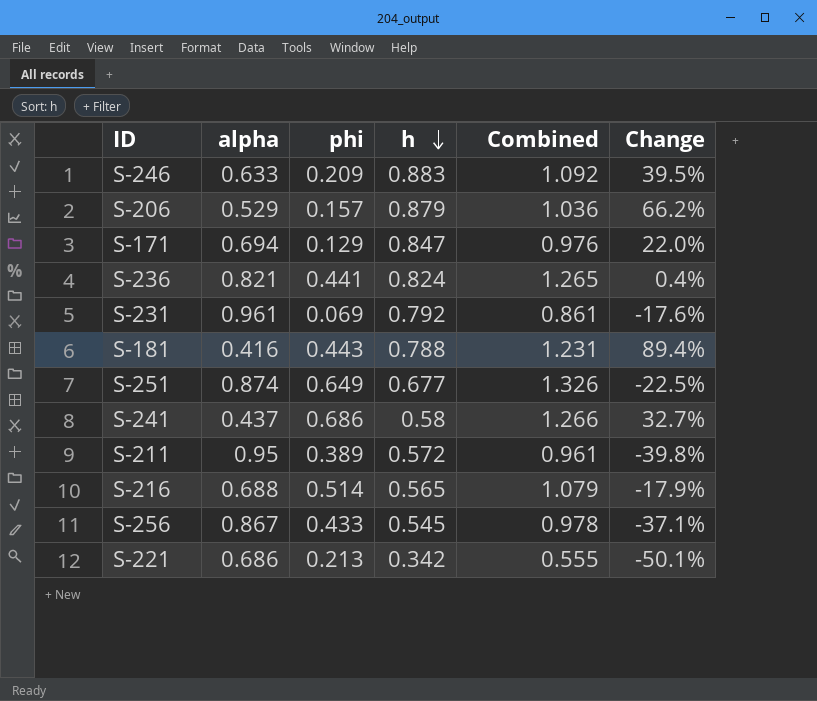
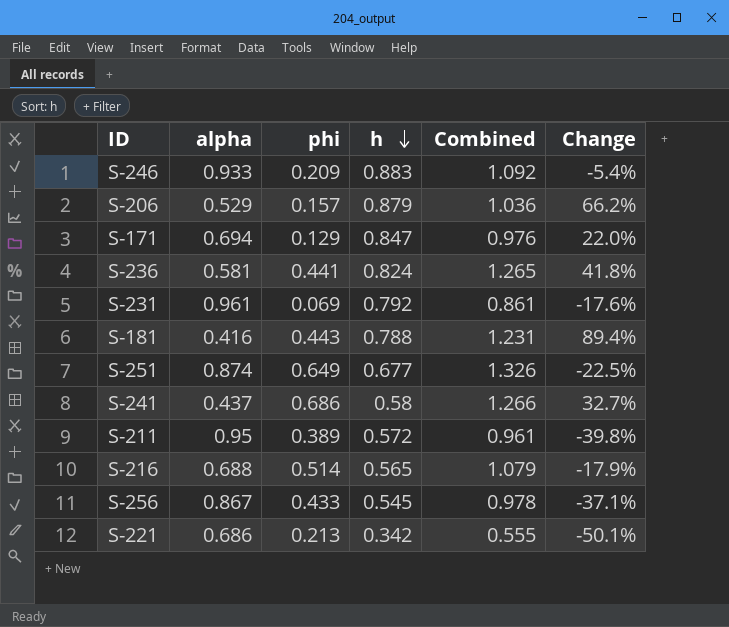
S-246 | alpha: 0.633 -> 0.933
S-246 | Change: 39.5% -> -5.4%
S-236 | alpha: 0.821 -> 0.581
S-236 | Change: 0.4% -> 41.8%

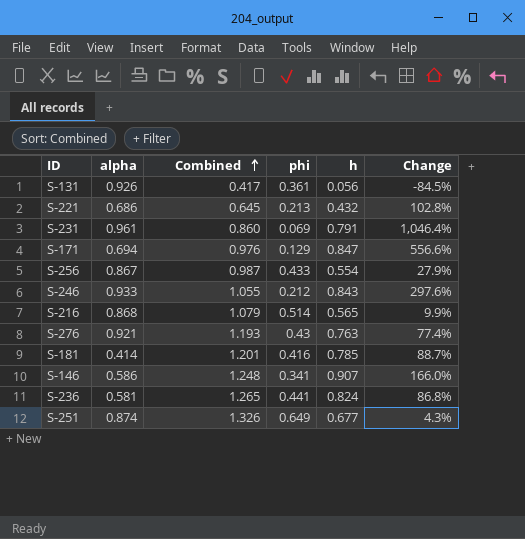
row order: h descending -> Combined ascending
column Combined | position: 5 -> 3
column Change | formula: ([h] - [alpha]) / [alpha] -> ([h] - [phi]) / [phi]
row S-206: 0.529 | 0.157 | 0.879 | 1.036 | 66.2% -> none
row S-241: 0.437 | 0.686 | 0.58 | 1.266 | 32.7% -> none
row S-211: 0.95 | 0.389 | 0.572 | 0.961 | -39.8% -> none
row S-131: none -> 0.926 | 0.417 | 0.361 | 0.056 | -84.5%
S-221 | Combined: 0.555 -> 0.645
S-221 | h: 0.342 -> 0.432
S-231 | Combined: 0.861 -> 0.860
S-231 | h: 0.792 -> 0.791
S-256 | Combined: 0.978 -> 0.987
S-256 | h: 0.545 -> 0.554
S-246 | Combined: 1.092 -> 1.055
S-246 | phi: 0.209 -> 0.212
S-246 | h: 0.883 -> 0.843
S-216 | alpha: 0.688 -> 0.868
row S-276: none -> 0.921 | 1.193 | 0.43 | 0.763 | 77.4%
S-181 | alpha: 0.416 -> 0.414
S-181 | Combined: 1.231 -> 1.201
S-181 | phi: 0.443 -> 0.416
S-181 | h: 0.788 -> 0.785
row S-146: none -> 0.586 | 1.248 | 0.341 | 0.907 | 166.0%

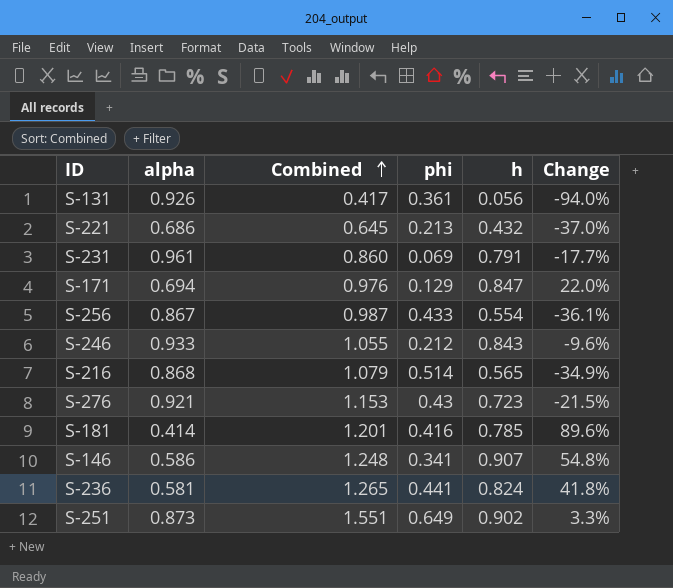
column Change | formula: ([h] - [phi]) / [phi] -> ([h] - [alpha]) / [alpha]
S-276 | Combined: 1.193 -> 1.153
S-276 | h: 0.763 -> 0.723
S-251 | alpha: 0.874 -> 0.873
S-251 | Combined: 1.326 -> 1.551
S-251 | h: 0.677 -> 0.902

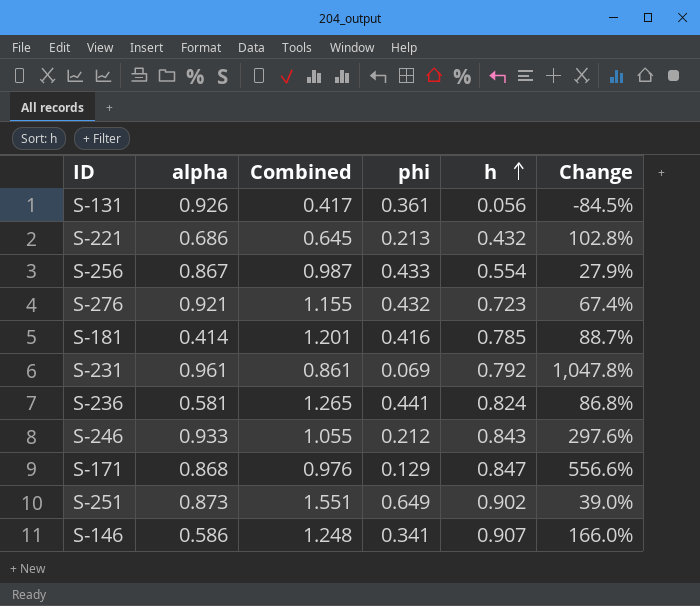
row order: Combined ascending -> h ascending
column Change | formula: ([h] - [alpha]) / [alpha] -> ([h] - [phi]) / [phi]
row S-216: 0.868 | 1.079 | 0.514 | 0.565 | -34.9% -> none
S-276 | Combined: 1.153 -> 1.155
S-276 | phi: 0.43 -> 0.432
S-231 | Combined: 0.860 -> 0.861
S-231 | h: 0.791 -> 0.792
S-171 | alpha: 0.694 -> 0.868

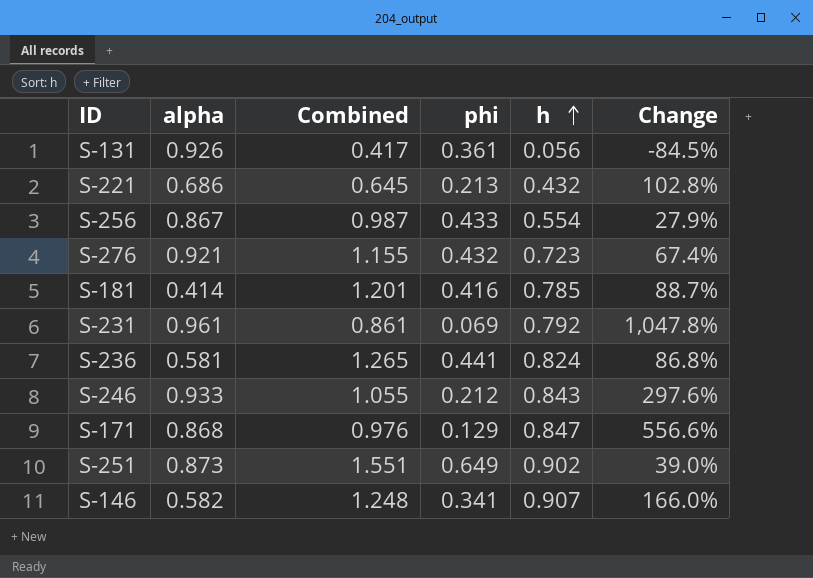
S-146 | alpha: 0.586 -> 0.582

